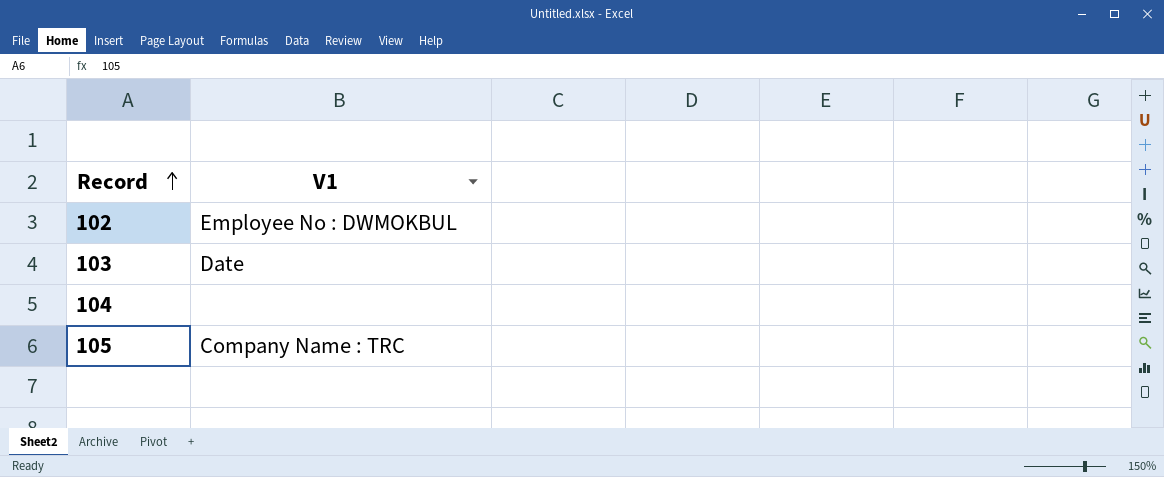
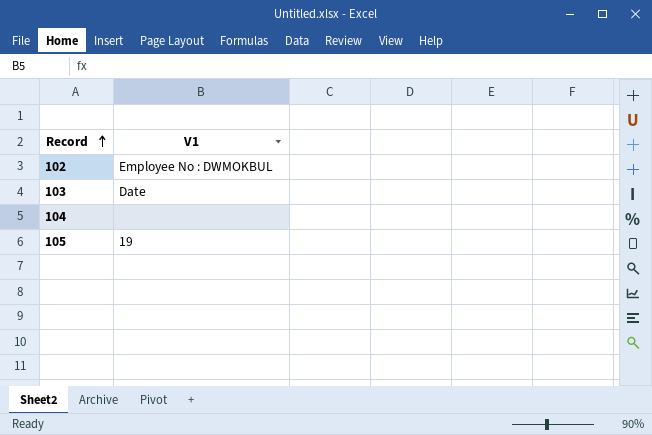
105 | V1: Company Name : TRC -> 19

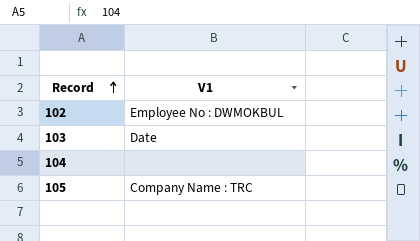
105 | V1: 19 -> Company Name : TRC

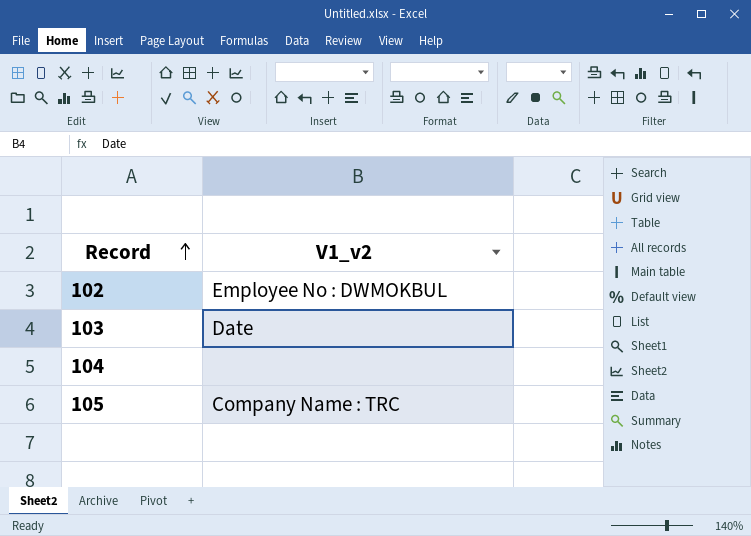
column name: V1 -> V1_v2

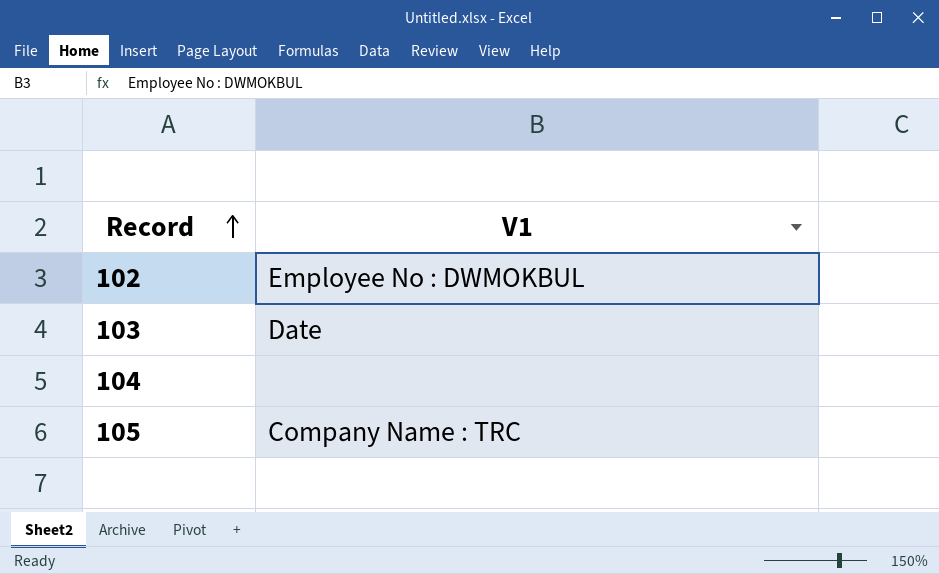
column name: V1_v2 -> V1

